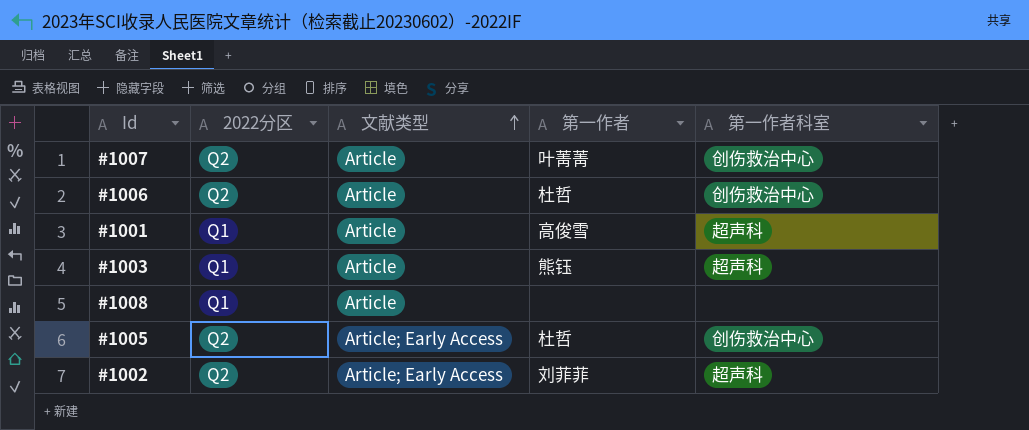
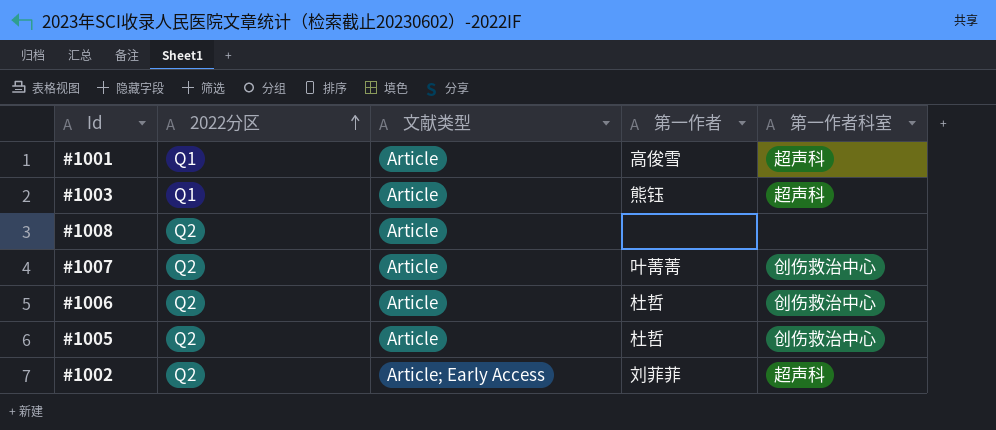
row order: 文献类型 ascending -> 2022分区 ascending
#1008 | 2022分区: Q1 -> Q2
#1005 | 文献类型: Article; Early Access -> Article

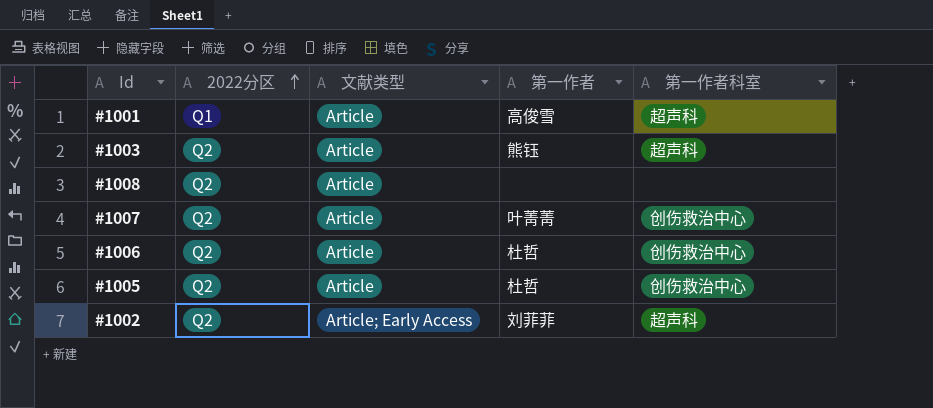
#1003 | 2022分区: Q1 -> Q2

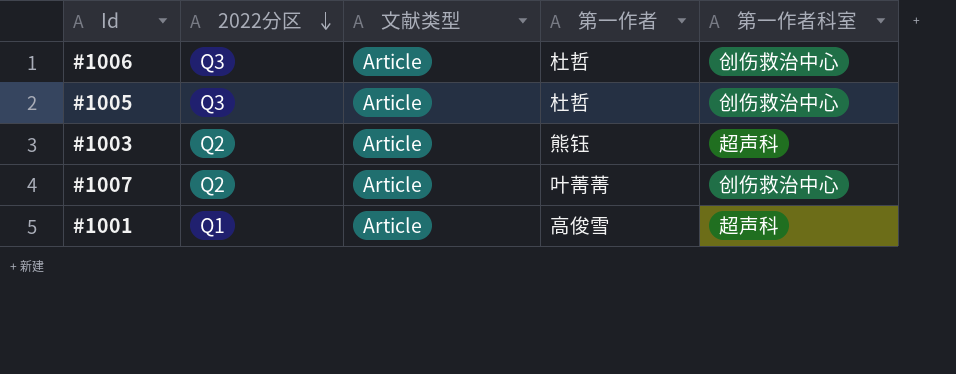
row order: 2022分区 ascending -> 2022分区 descending
row #1008: Q2 | Article | none | none -> none
row #1002: Q2 | Article; Early Access | 刘菲菲 | 超声科 -> none
#1006 | 2022分区: Q2 -> Q3
#1005 | 2022分区: Q2 -> Q3

